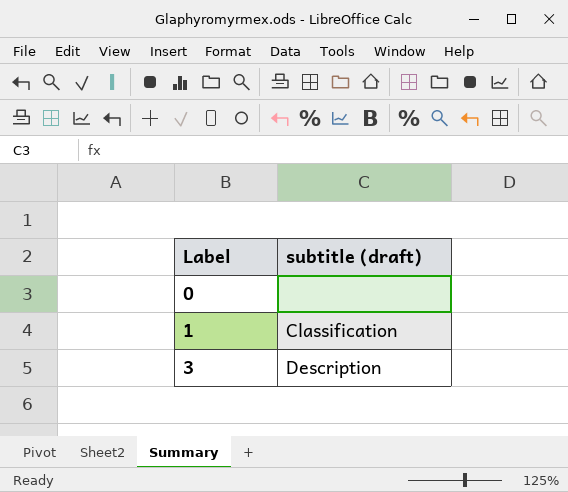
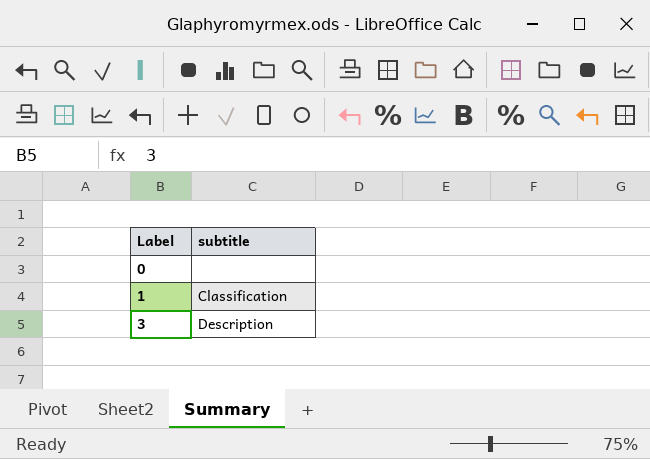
column name: subtitle (draft) -> subtitle

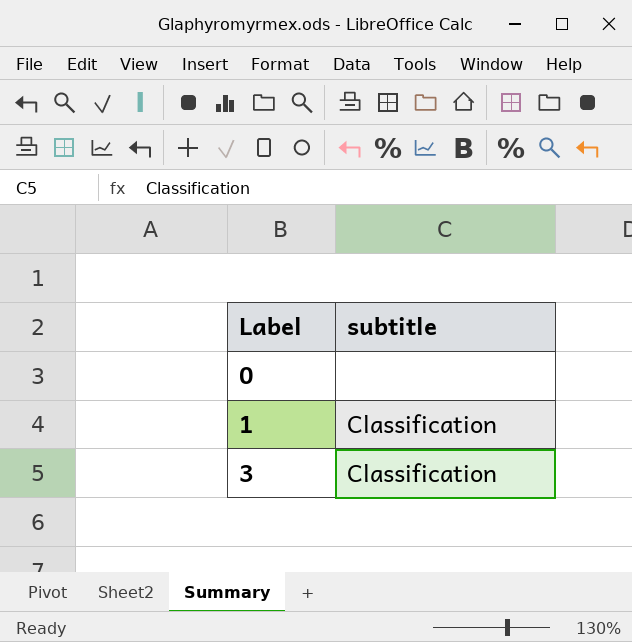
3 | subtitle: Description -> Classification

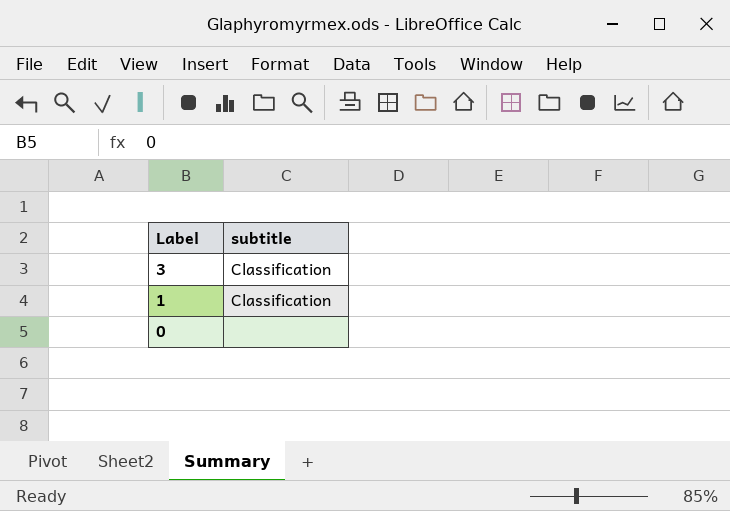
row order: Label ascending -> Label descending

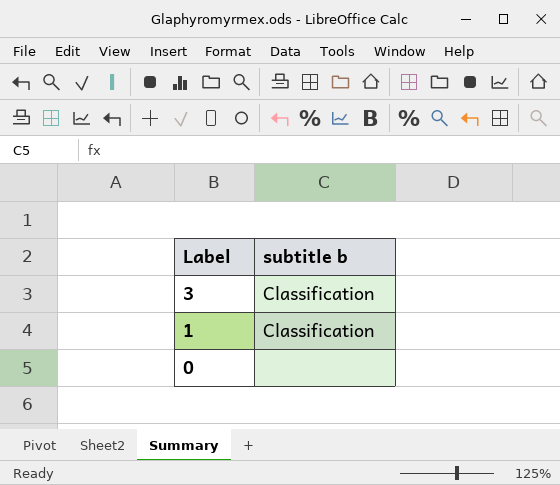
column name: subtitle -> subtitle b

